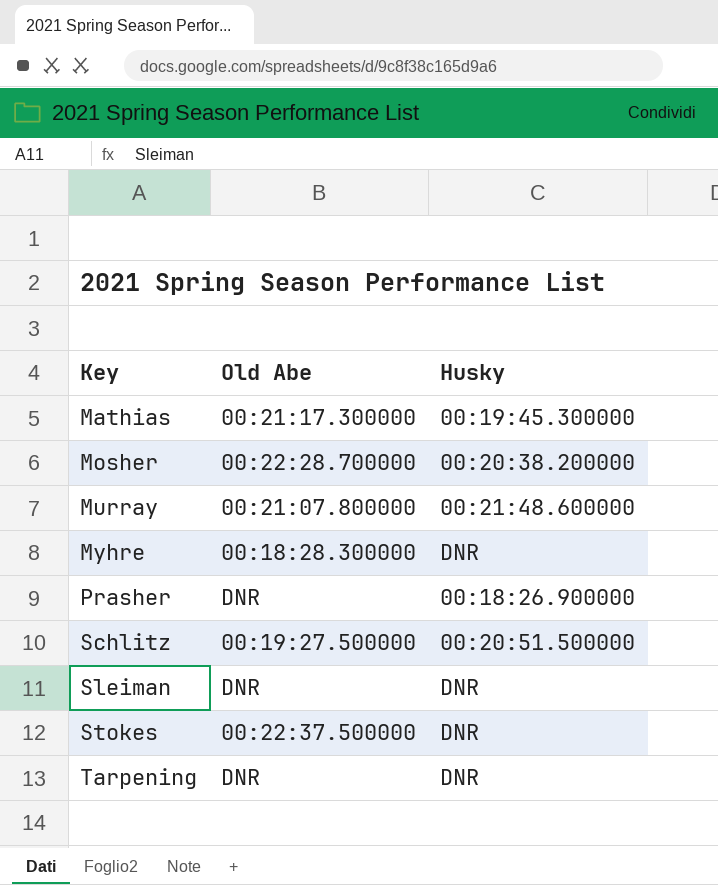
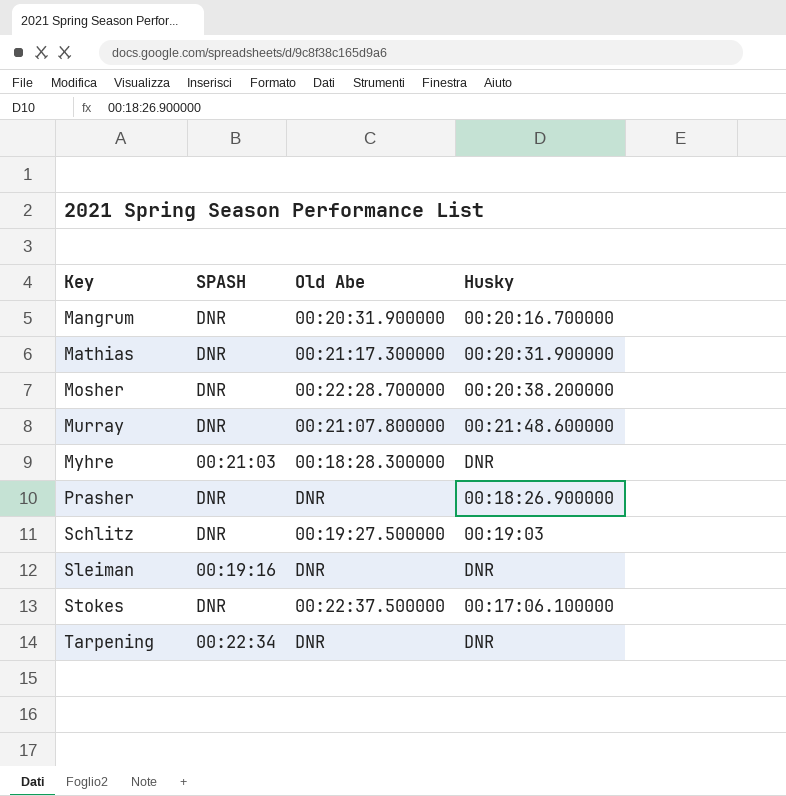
column SPASH | position: none -> 2
row Mangrum: none -> DNR | 00:20:31.900000 | 00:20:16.700000
Mathias | Husky: 00:19:45.300000 -> 00:20:31.900000
Schlitz | Husky: 00:20:51.500000 -> 00:19:03
Stokes | Husky: DNR -> 00:17:06.100000

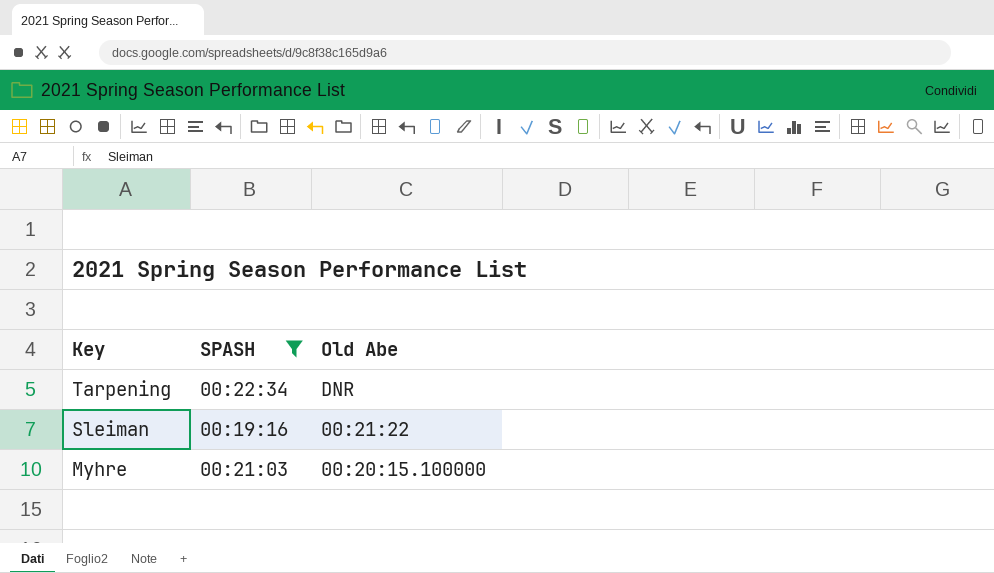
filter: none -> SPASH != DNR
row order: Key ascending -> Key descending
column Husky | position: 4 -> none
Sleiman | Old Abe: DNR -> 00:21:22
Myhre | Old Abe: 00:18:28.300000 -> 00:20:15.100000

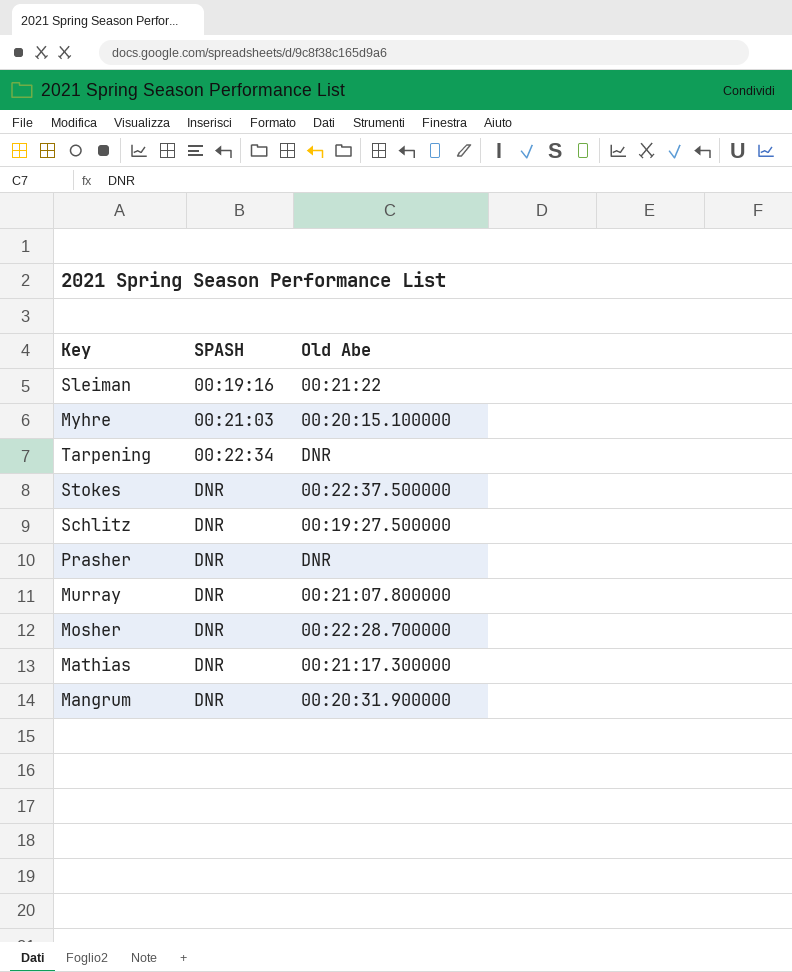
filter: SPASH != DNR -> none
row order: Key descending -> SPASH ascending

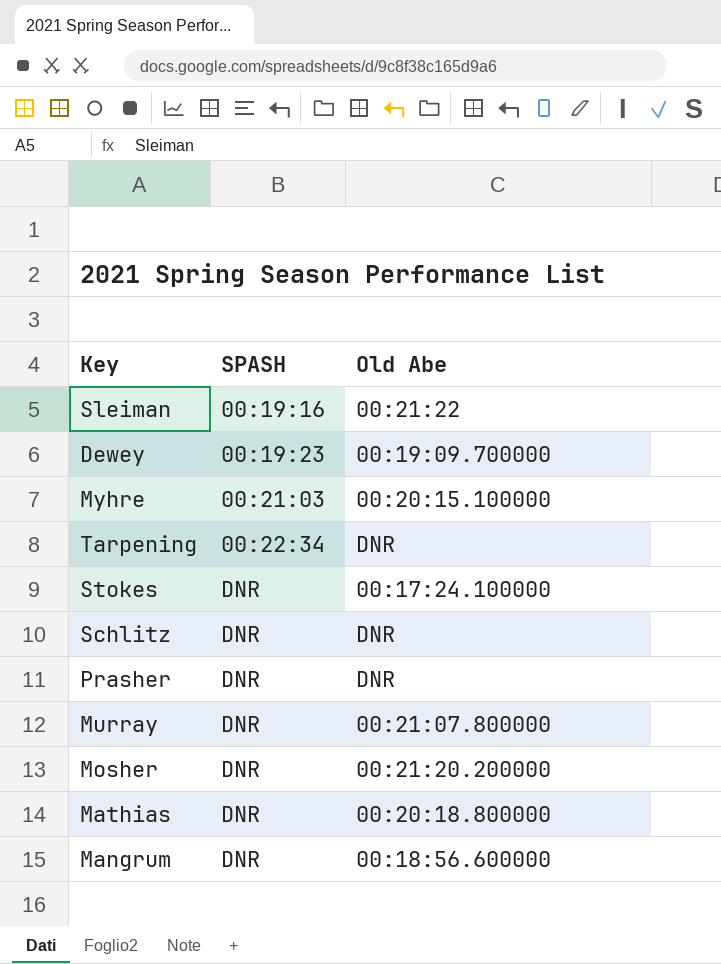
row Dewey: none -> 00:19:23 | 00:19:09.700000
Stokes | Old Abe: 00:22:37.500000 -> 00:17:24.100000
Schlitz | Old Abe: 00:19:27.500000 -> DNR
Mosher | Old Abe: 00:22:28.700000 -> 00:21:20.200000
Mathias | Old Abe: 00:21:17.300000 -> 00:20:18.800000
Mangrum | Old Abe: 00:20:31.900000 -> 00:18:56.600000

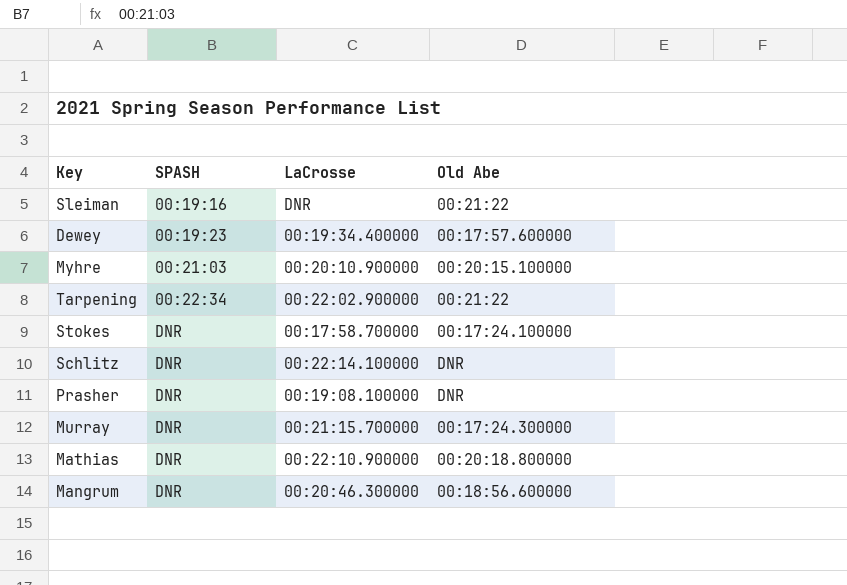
column LaCrosse | position: none -> 3
row Mosher: DNR | 00:21:20.200000 -> none
Dewey | Old Abe: 00:19:09.700000 -> 00:17:57.600000
Tarpening | Old Abe: DNR -> 00:21:22
Murray | Old Abe: 00:21:07.800000 -> 00:17:24.300000

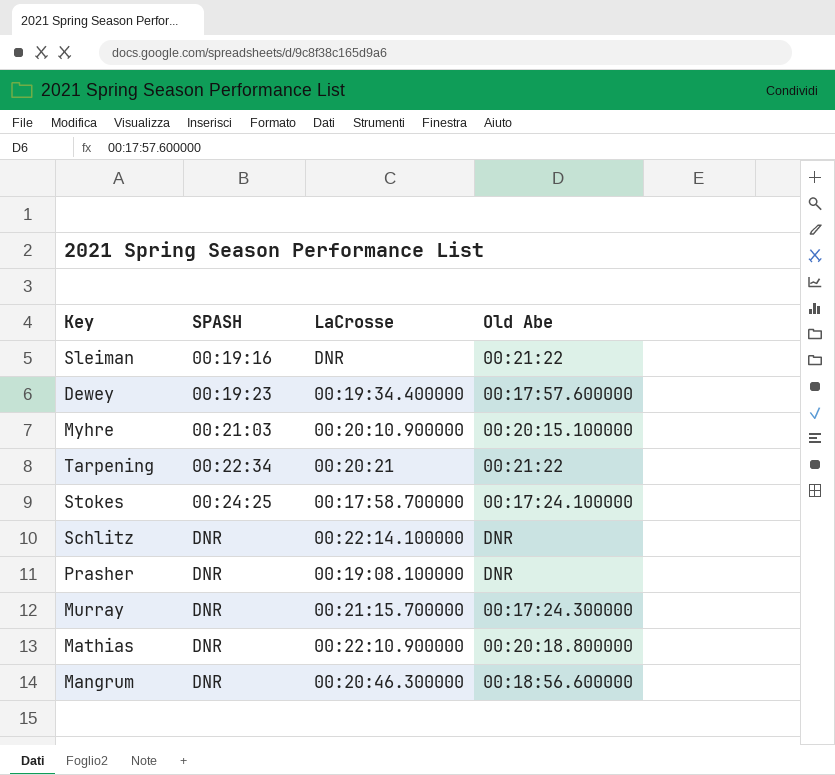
Tarpening | LaCrosse: 00:22:02.900000 -> 00:20:21
Stokes | SPASH: DNR -> 00:24:25

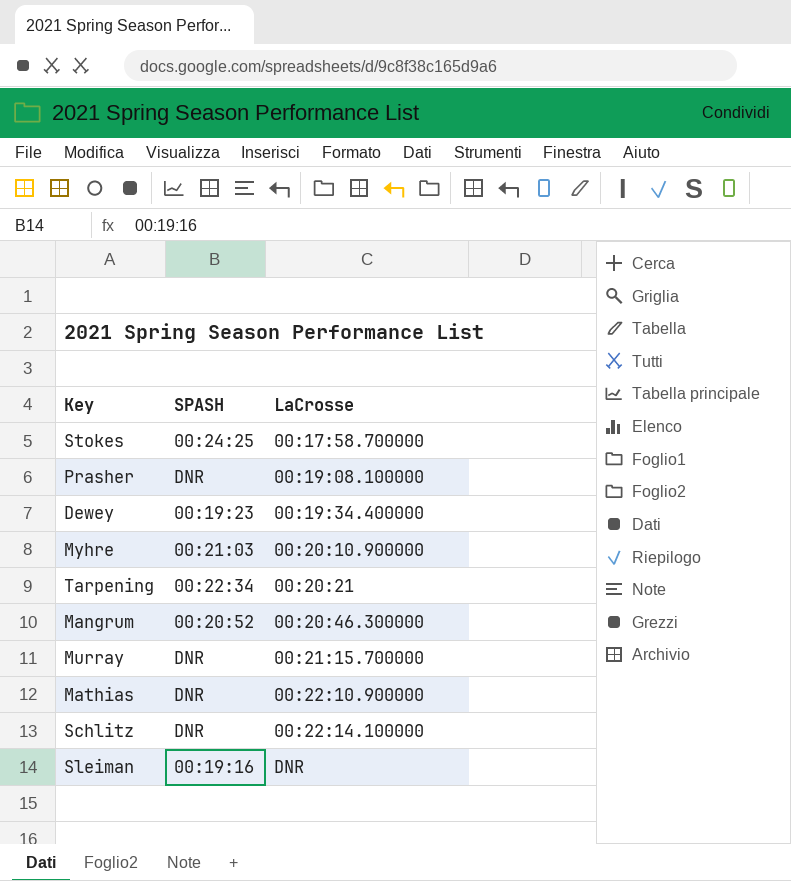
row order: SPASH ascending -> LaCrosse ascending
column Old Abe | position: 4 -> none
Mangrum | SPASH: DNR -> 00:20:52

